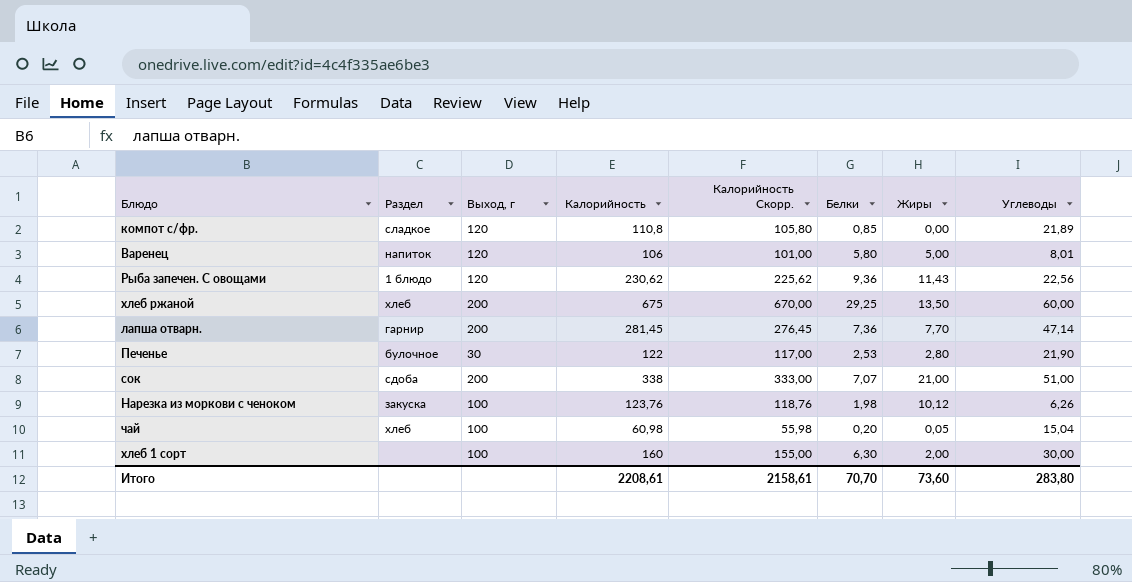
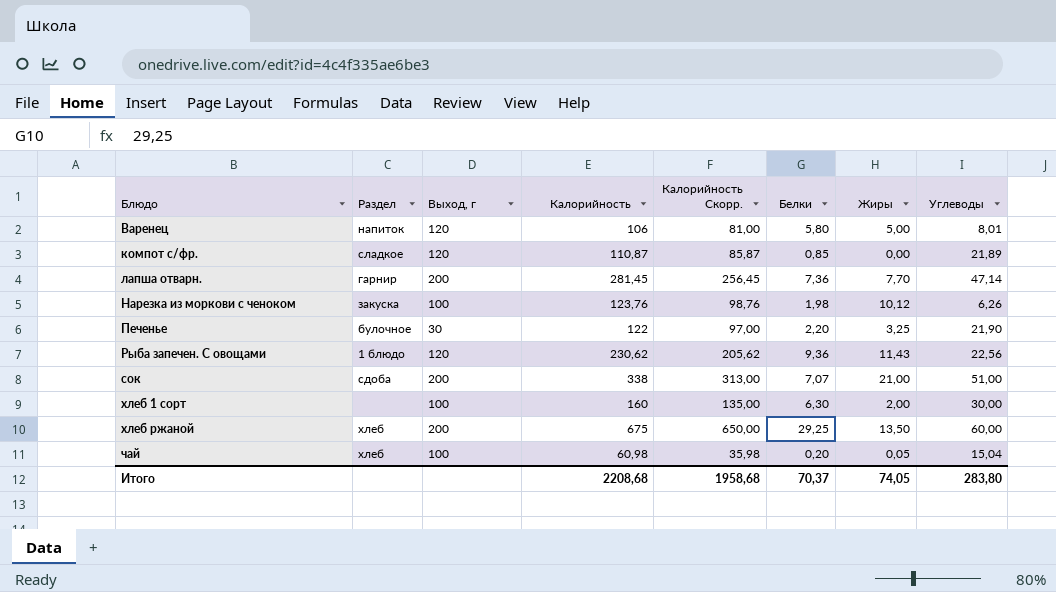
row order: none -> Блюдо ascending
column Калорийность Скорр. | formula: [Калорийность] - 5 -> [Калорийность] - 25
компот с/фр. | Калорийность: 110,8 -> 110,87
Печенье | Белки: 2,53 -> 2,20
Печенье | Жиры: 2,80 -> 3,25
Итого | Калорийность: 2208,61 -> 2208,68
Итого | Калорийность Скорр.: 2158,61 -> 1958,68
Итого | Белки: 70,70 -> 70,37
Итого | Жиры: 73,60 -> 74,05

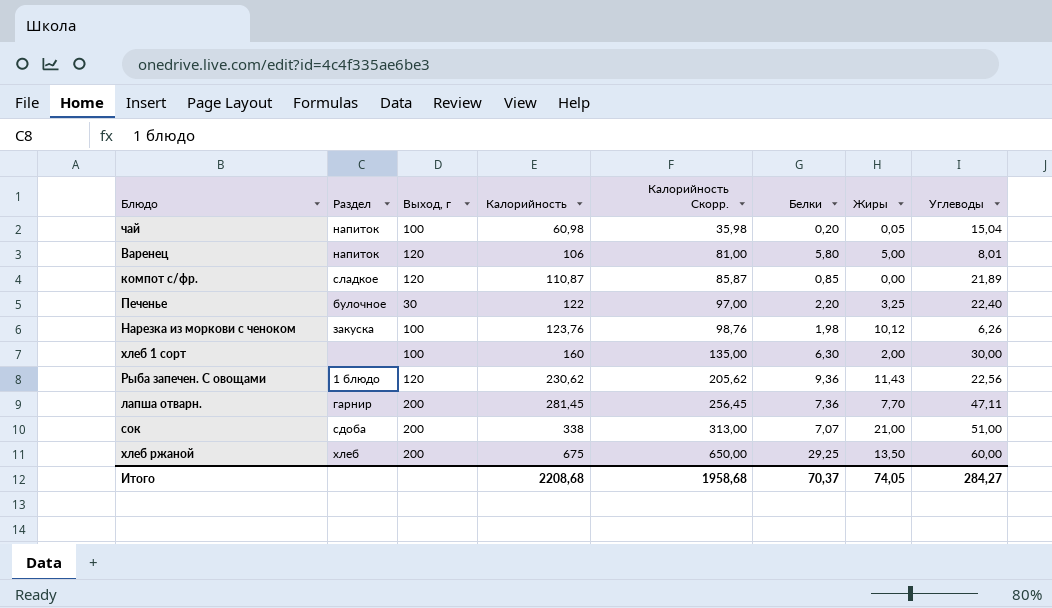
row order: Блюдо ascending -> Калорийность ascending
чай | Раздел: хлеб -> напиток
Печенье | Углеводы: 21,90 -> 22,40
лапша отварн. | Углеводы: 47,14 -> 47,11
Итого | Углеводы: 283,80 -> 284,27

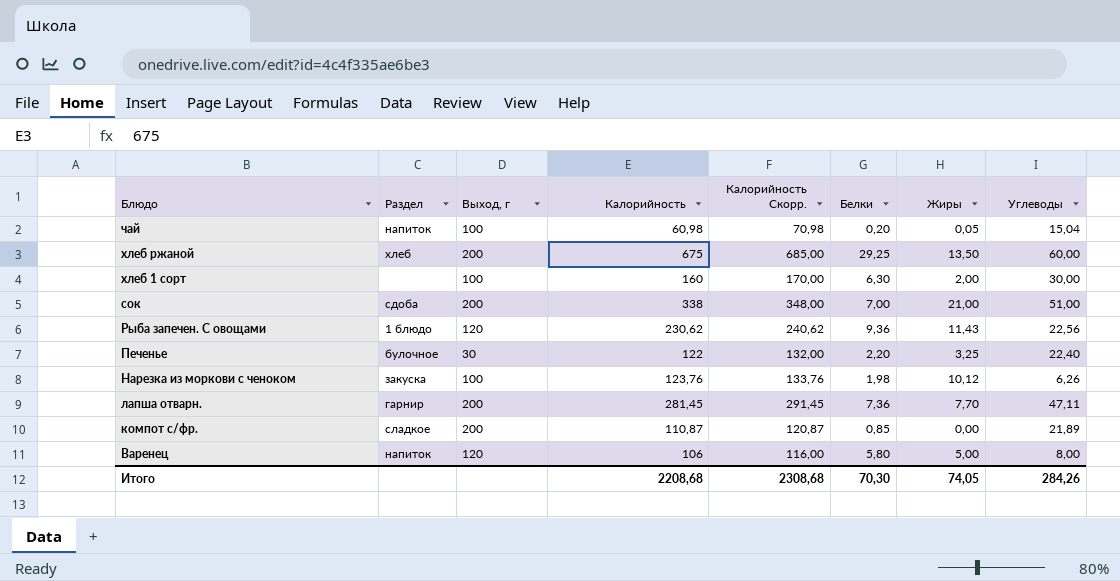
row order: Калорийность ascending -> Блюдо descending
column Калорийность Скорр. | formula: [Калорийность] - 25 -> [Калорийность] + 10
сок | Белки: 7,07 -> 7,00
компот с/фр. | Выход, г: 120 -> 200
Варенец | Углеводы: 8,01 -> 8,00
Итого | Калорийность Скорр.: 1958,68 -> 2308,68
Итого | Белки: 70,37 -> 70,30
Итого | Углеводы: 284,27 -> 284,26

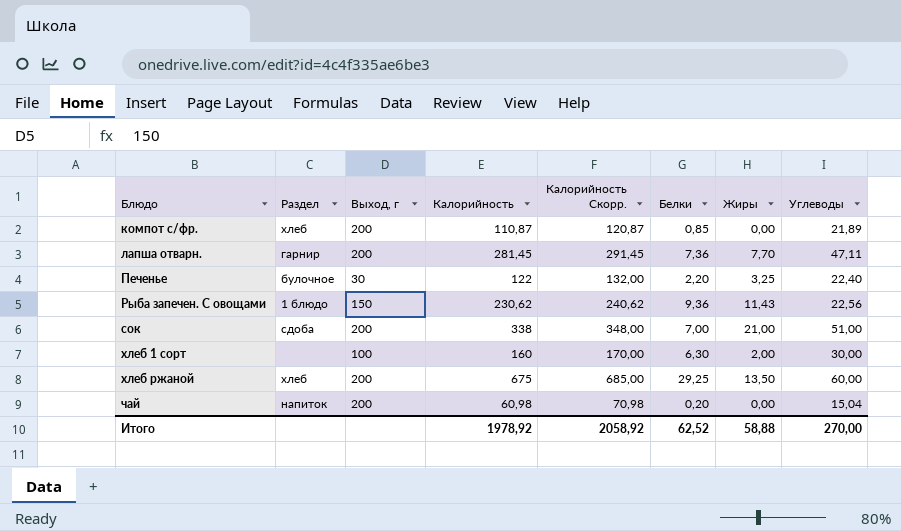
row order: Блюдо descending -> Блюдо ascending
row Нарезка из моркови с ченоком: закуска | 100 | 123,76 | 133,76 | 1,98 | 10,12 | 6,26 -> none
row Варенец: напиток | 120 | 106 | 116,00 | 5,80 | 5,00 | 8,00 -> none
компот с/фр. | Раздел: сладкое -> хлеб
Рыба запечен. С овощами | Выход, г: 120 -> 150
чай | Выход, г: 100 -> 200
чай | Жиры: 0,05 -> 0,00
Итого | Калорийность: 2208,68 -> 1978,92
Итого | Калорийность Скорр.: 2308,68 -> 2058,92
Итого | Белки: 70,30 -> 62,52
Итого | Жиры: 74,05 -> 58,88
Итого | Углеводы: 284,26 -> 270,00

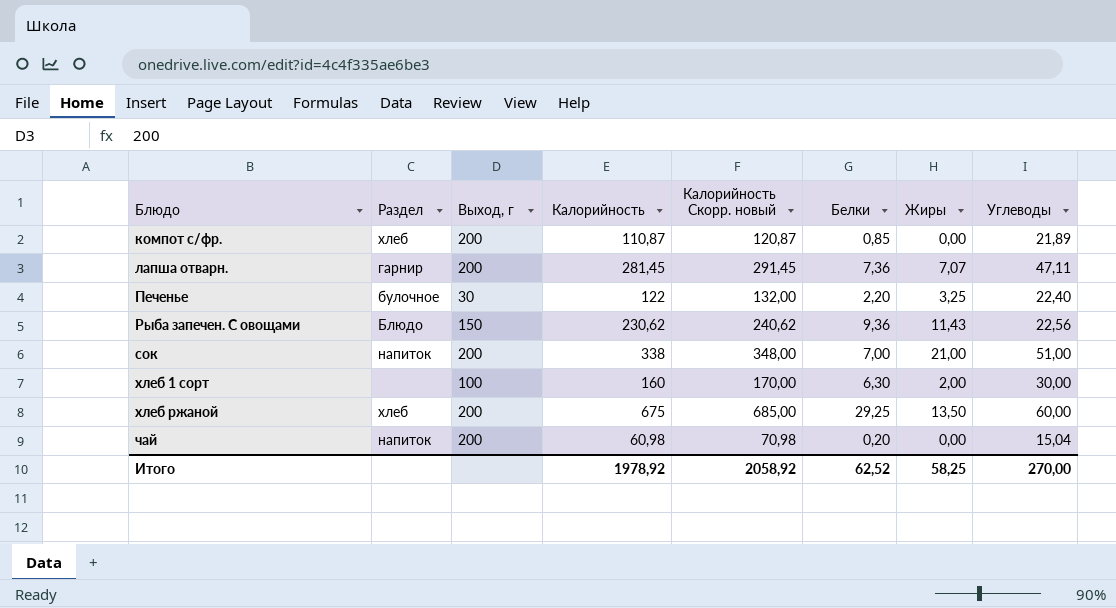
column name: Калорийность Скорр. -> Калорийность Скорр. новый
лапша отварн. | Жиры: 7,70 -> 7,07
Рыба запечен. С овощами | Раздел: 1 блюдо -> Блюдо
сок | Раздел: сдоба -> напиток
Итого | Жиры: 58,88 -> 58,25

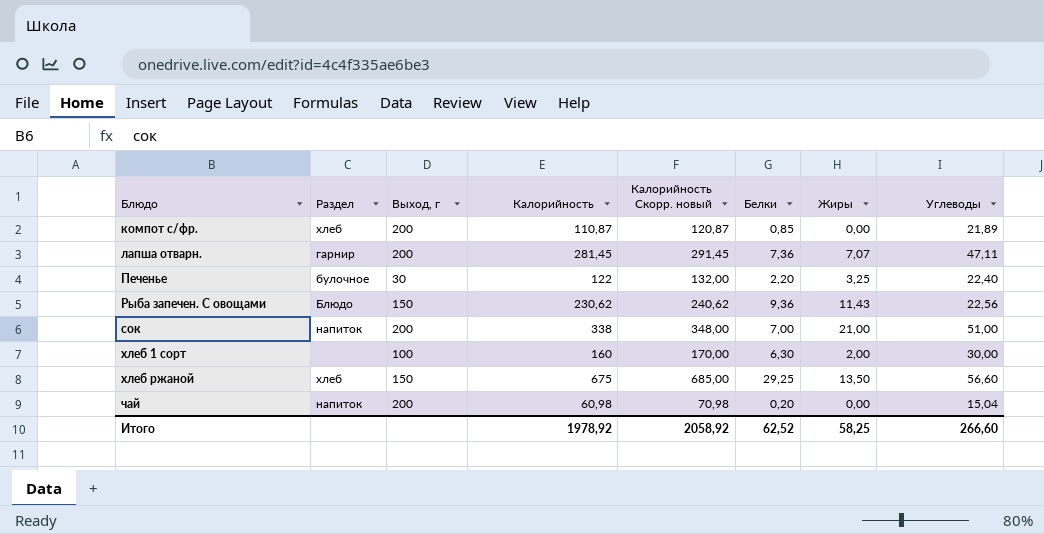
хлеб ржаной | Выход, г: 200 -> 150
хлеб ржаной | Углеводы: 60,00 -> 56,60
Итого | Углеводы: 270,00 -> 266,60

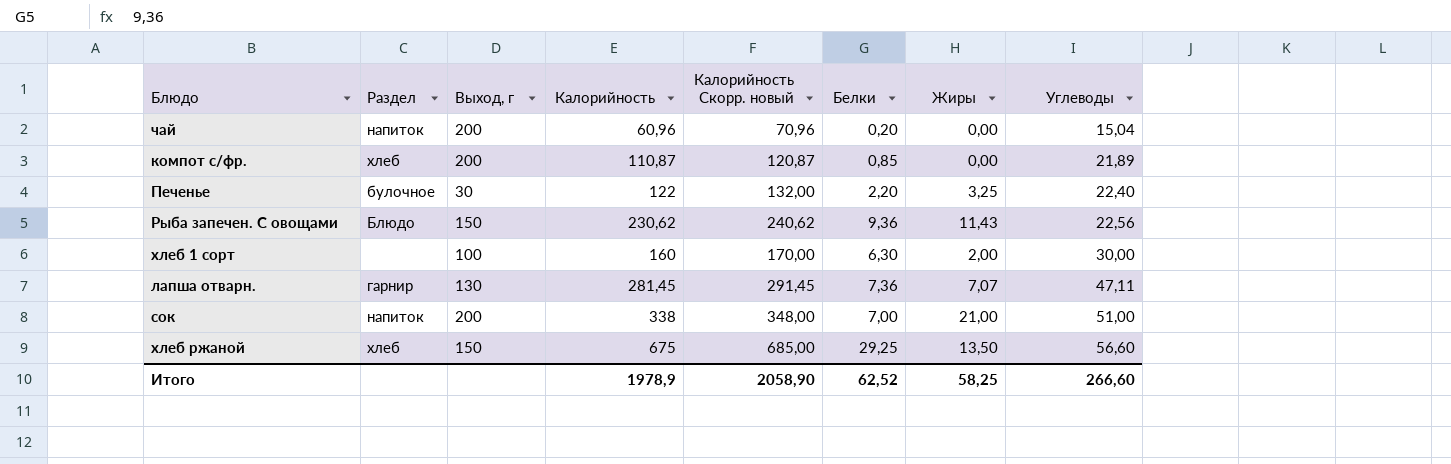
row order: Блюдо ascending -> Углеводы ascending
чай | Калорийность: 60,98 -> 60,96
чай | Калорийность Скорр. новый: 70,98 -> 70,96
лапша отварн. | Выход, г: 200 -> 130
Итого | Калорийность: 1978,92 -> 1978,9
Итого | Калорийность Скорр. новый: 2058,92 -> 2058,90

